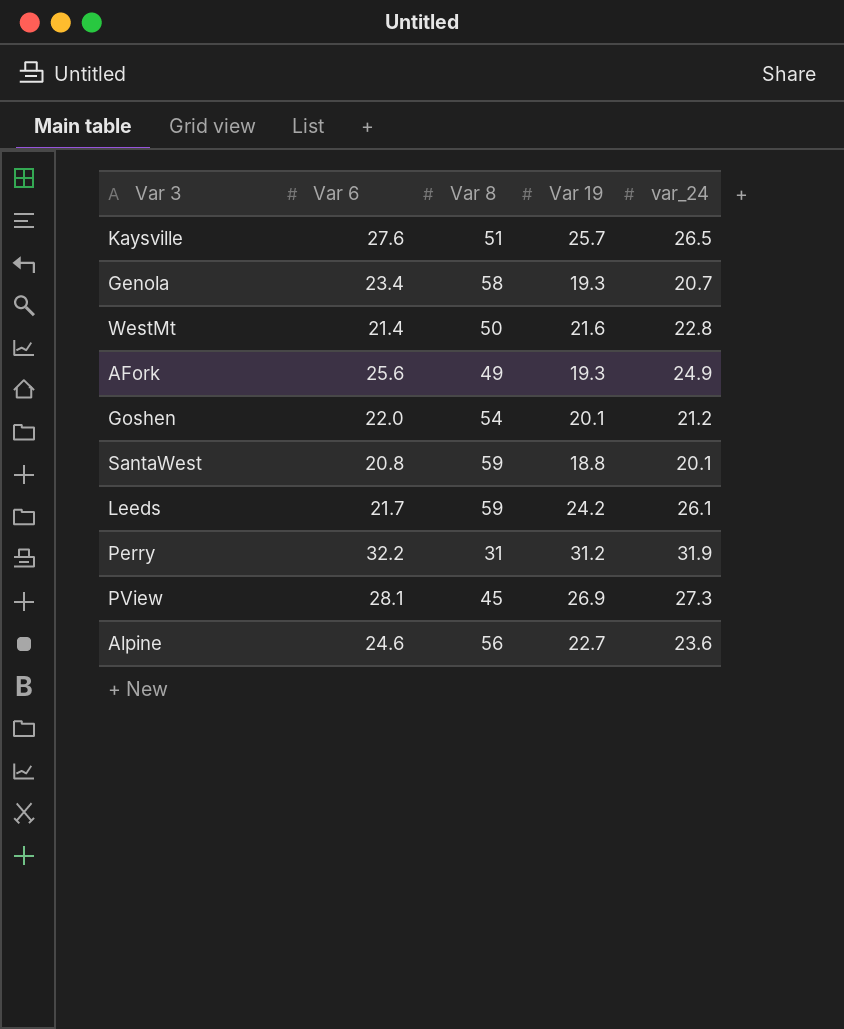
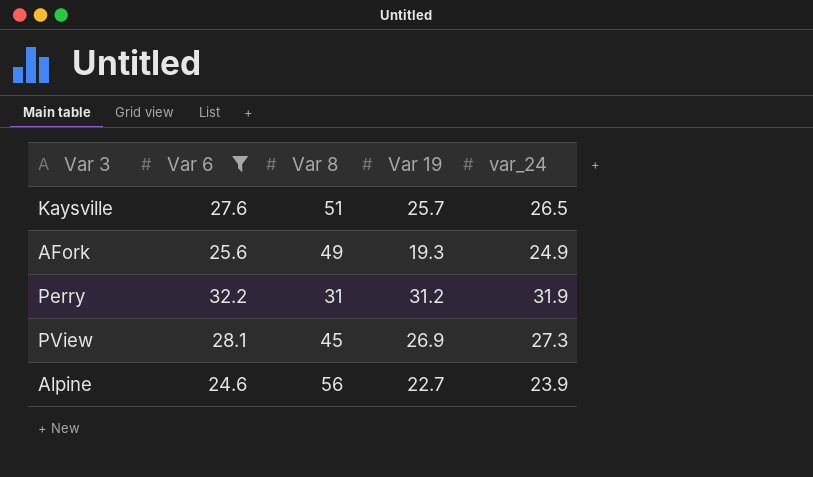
filter: none -> Var 6 >= 24.6
Alpine | var_24: 23.6 -> 23.9

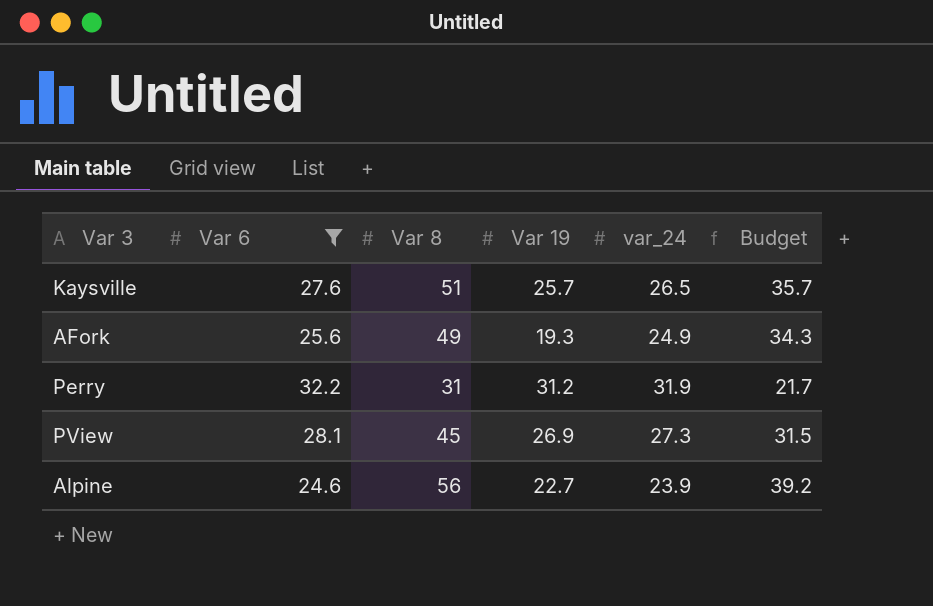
column Budget | formula: none -> [Var 8] * 0.7

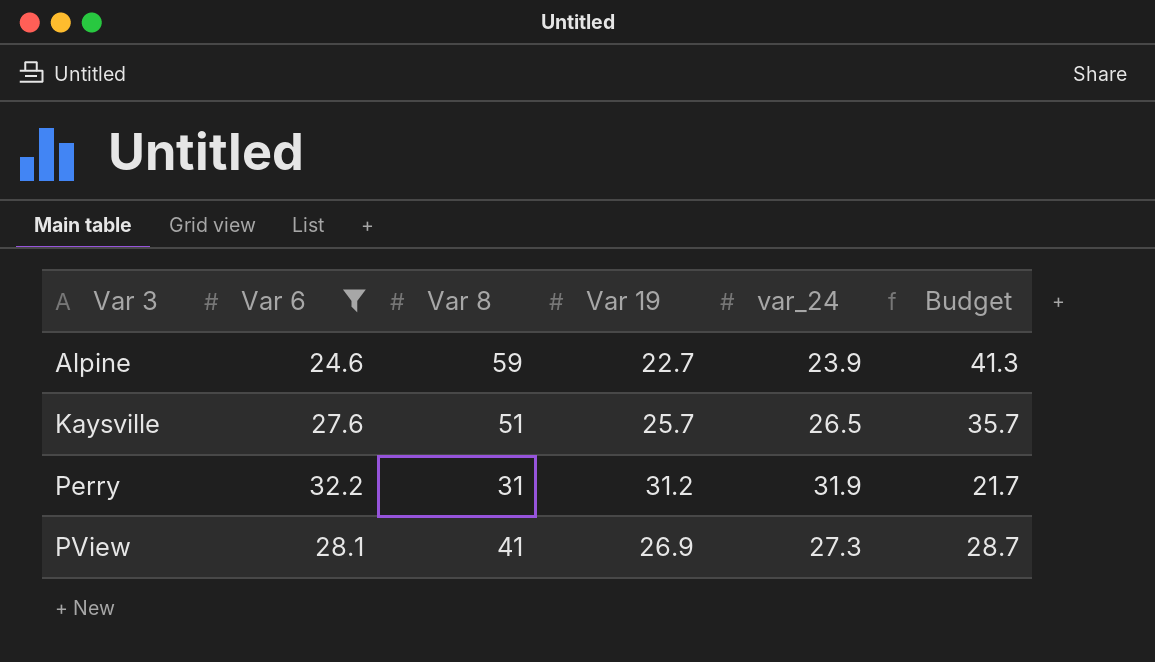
row order: none -> Var 3 ascending
row AFork: 25.6 | 49 | 19.3 | 24.9 | 34.3 -> none
Alpine | Var 8: 56 -> 59
Alpine | Budget: 39.2 -> 41.3
PView | Var 8: 45 -> 41
PView | Budget: 31.5 -> 28.7

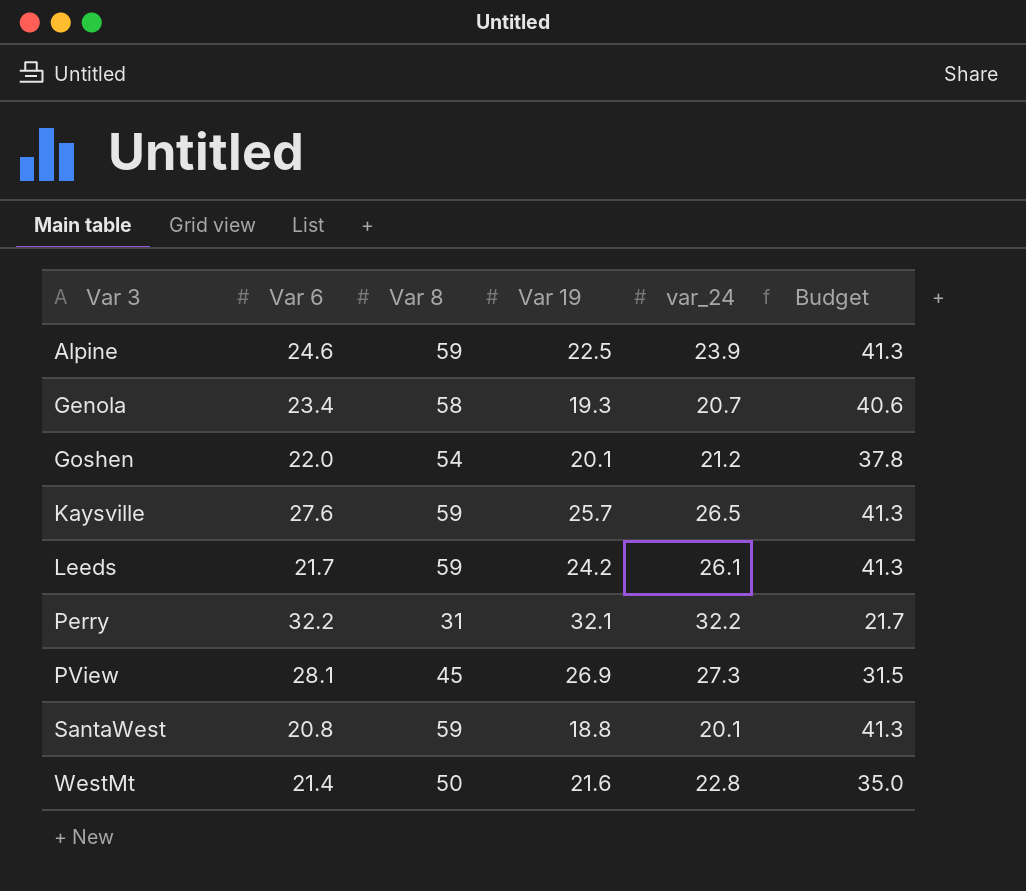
filter: Var 6 >= 24.6 -> none
Alpine | Var 19: 22.7 -> 22.5
Kaysville | Var 8: 51 -> 59
Kaysville | Budget: 35.7 -> 41.3
Perry | Var 19: 31.2 -> 32.1
Perry | var_24: 31.9 -> 32.2
PView | Var 8: 41 -> 45
PView | Budget: 28.7 -> 31.5

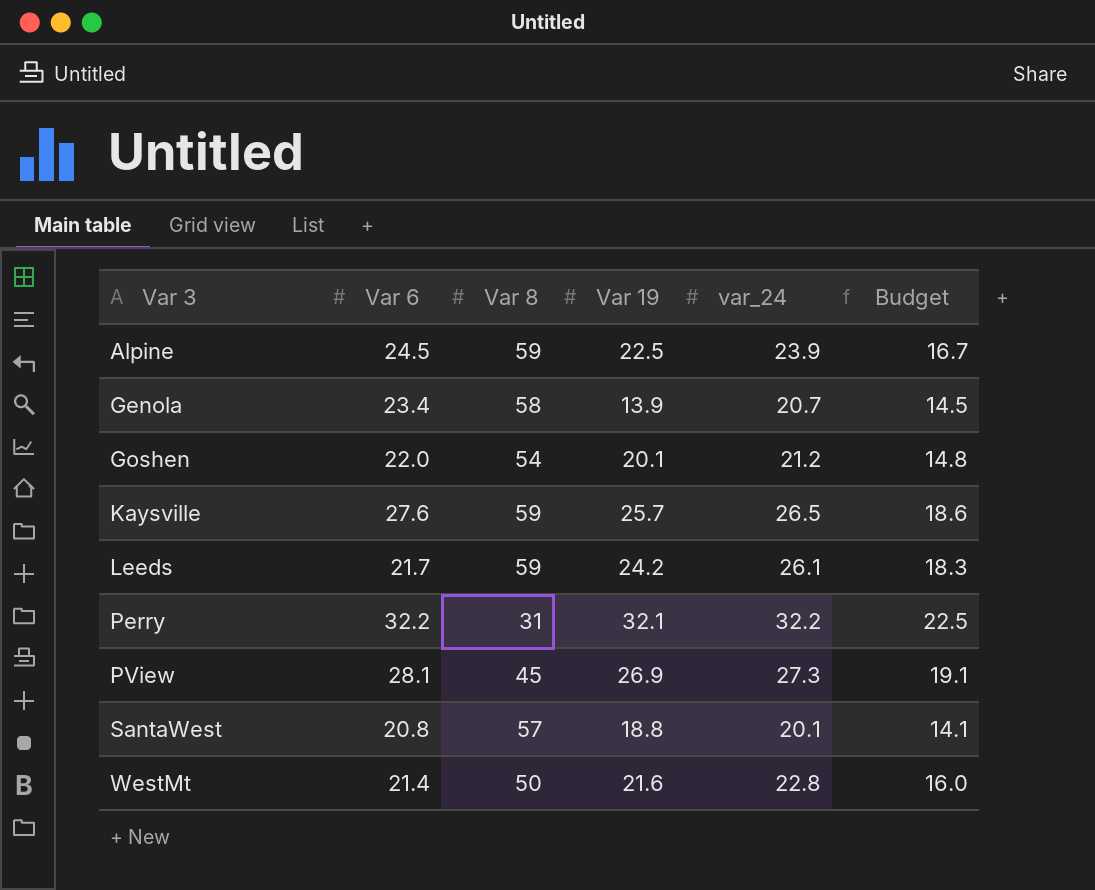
column Budget | formula: [Var 8] * 0.7 -> [var_24] * 0.7
Alpine | Var 6: 24.6 -> 24.5
Genola | Var 19: 19.3 -> 13.9
SantaWest | Var 8: 59 -> 57

